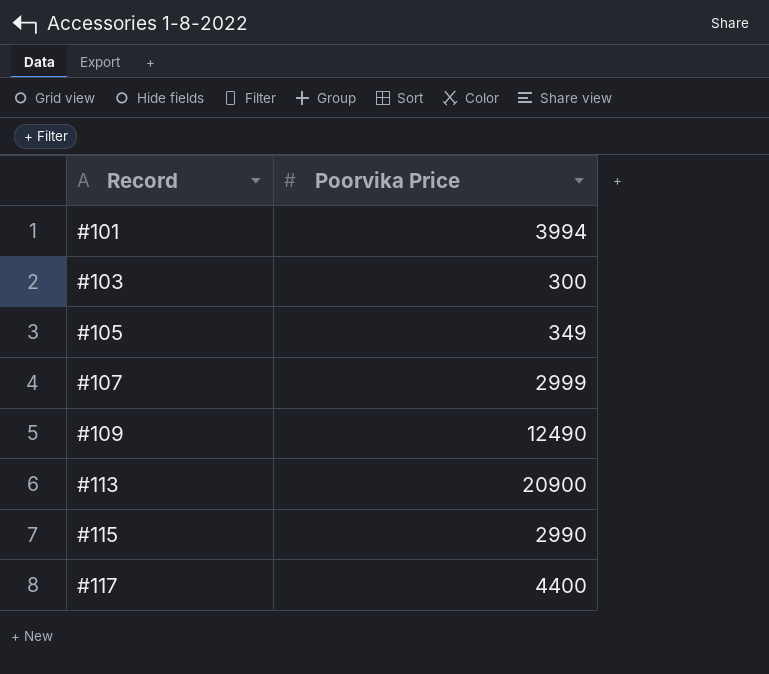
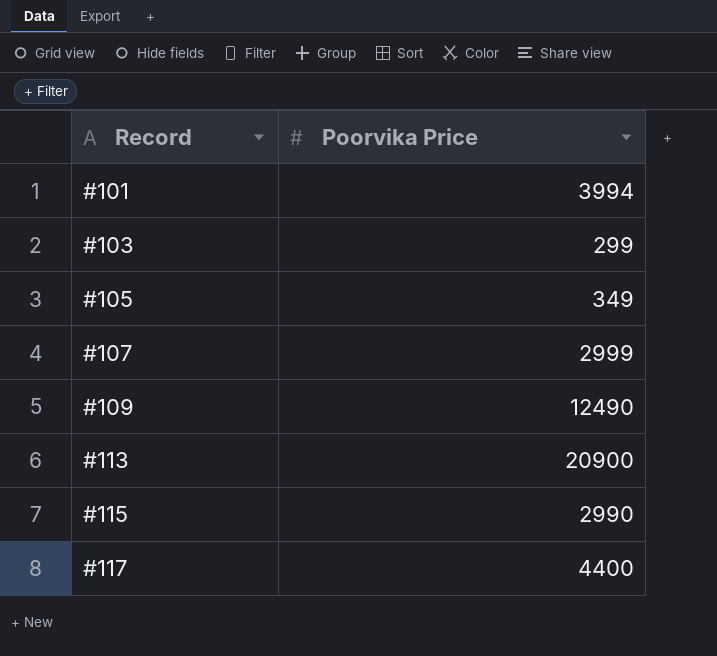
#103 | Poorvika Price: 300 -> 299

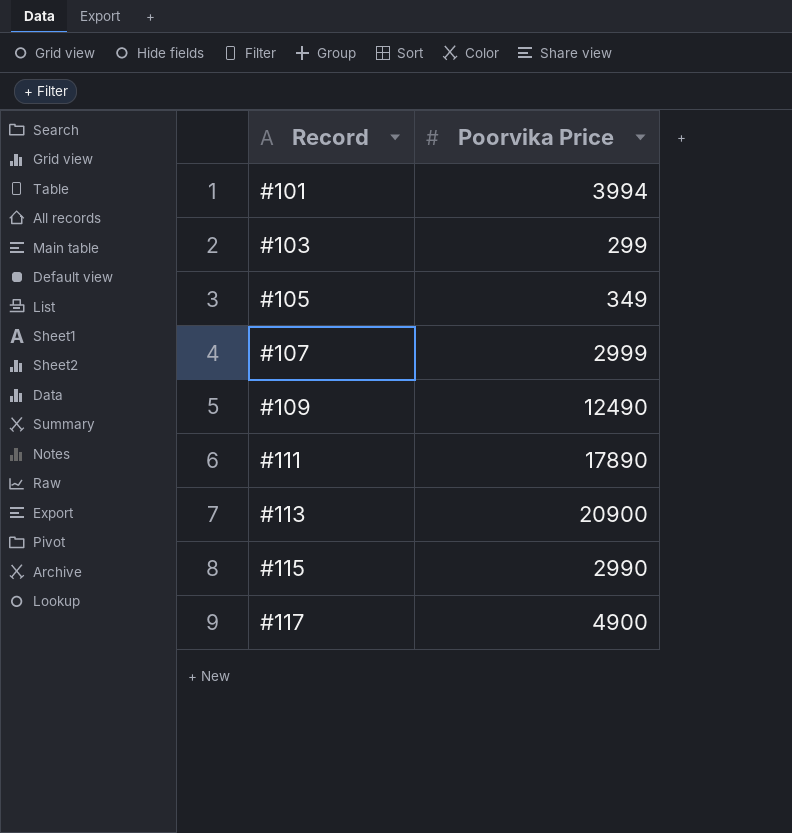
row #111: none -> 17890
#117 | Poorvika Price: 4400 -> 4900

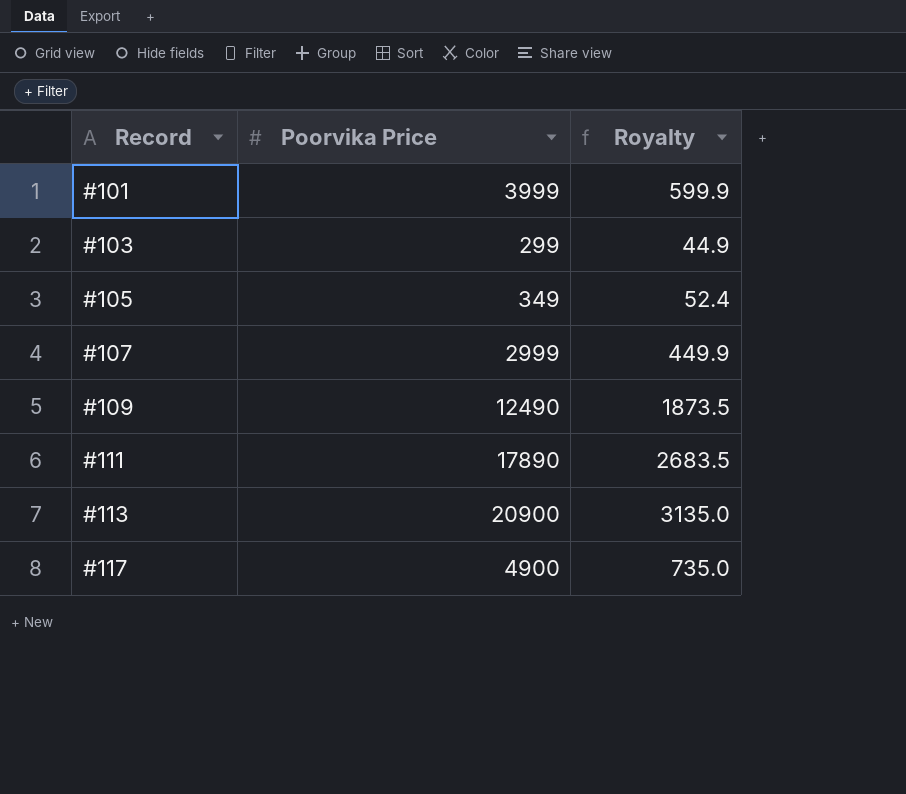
column Royalty | formula: none -> [Poorvika Price] * 0.15
row #115: 2990 -> none
#101 | Poorvika Price: 3994 -> 3999

